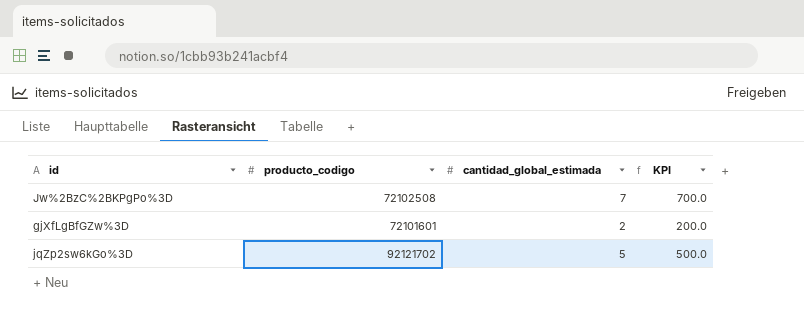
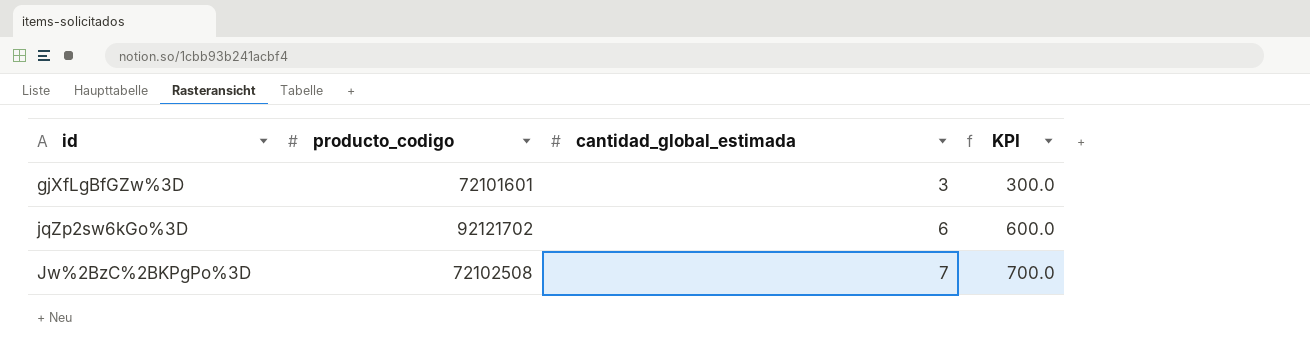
row order: none -> id ascending
gjXfLgBfGZw%3D | cantidad_global_estimada: 2 -> 3
gjXfLgBfGZw%3D | KPI: 200.0 -> 300.0
jqZp2sw6kGo%3D | cantidad_global_estimada: 5 -> 6
jqZp2sw6kGo%3D | KPI: 500.0 -> 600.0

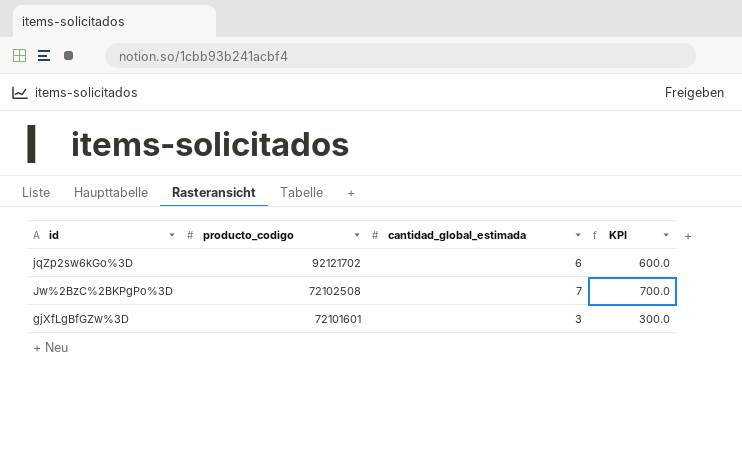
row order: id ascending -> producto_codigo descending

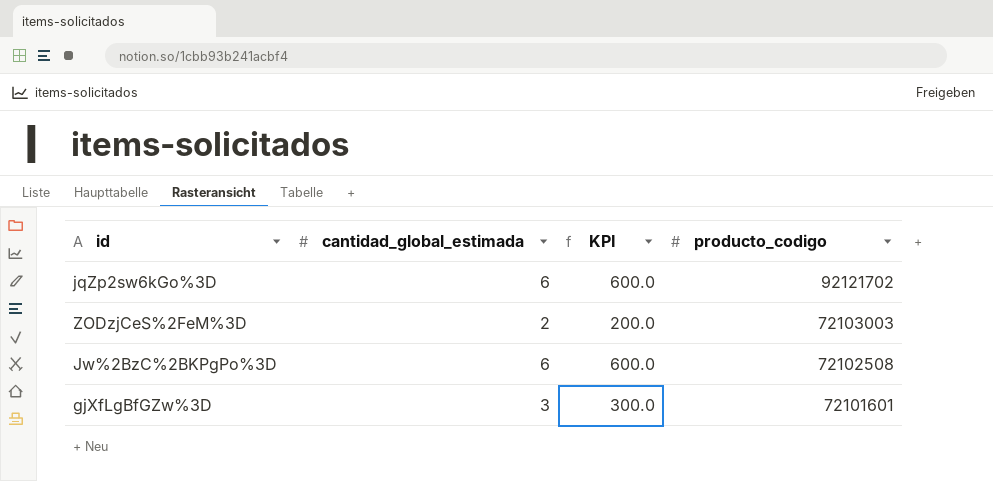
column producto_codigo | position: 2 -> 4
row ZODzjCeS%2FeM%3D: none -> 2 | 200.0 | 72103003
Jw%2BzC%2BKPgPo%3D | cantidad_global_estimada: 7 -> 6
Jw%2BzC%2BKPgPo%3D | KPI: 700.0 -> 600.0

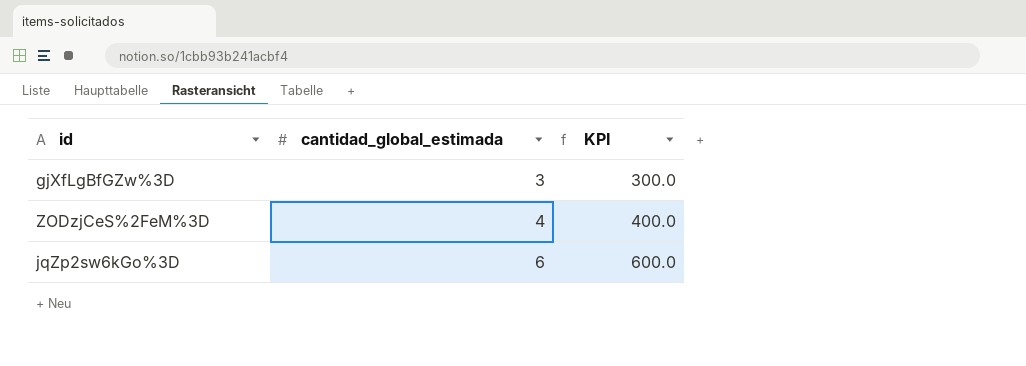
row order: producto_codigo descending -> cantidad_global_estimada ascending
column producto_codigo | position: 4 -> none
row Jw%2BzC%2BKPgPo%3D: 6 | 600.0 | 72102508 -> none
ZODzjCeS%2FeM%3D | cantidad_global_estimada: 2 -> 4
ZODzjCeS%2FeM%3D | KPI: 200.0 -> 400.0

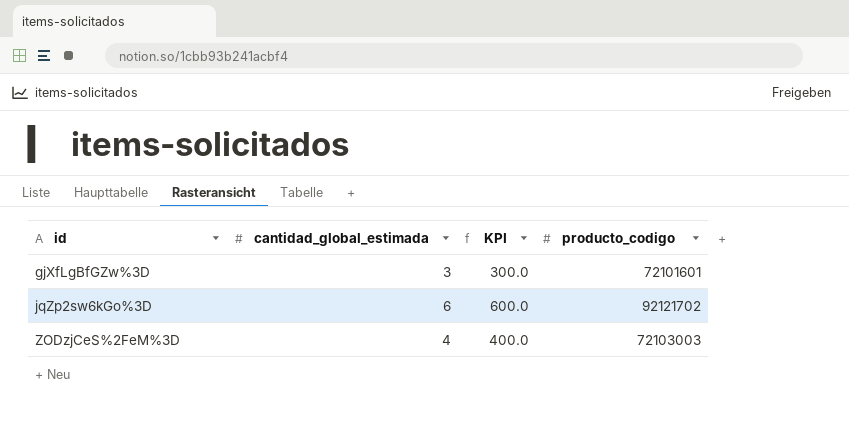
row order: cantidad_global_estimada ascending -> id ascending
column producto_codigo | position: none -> 4

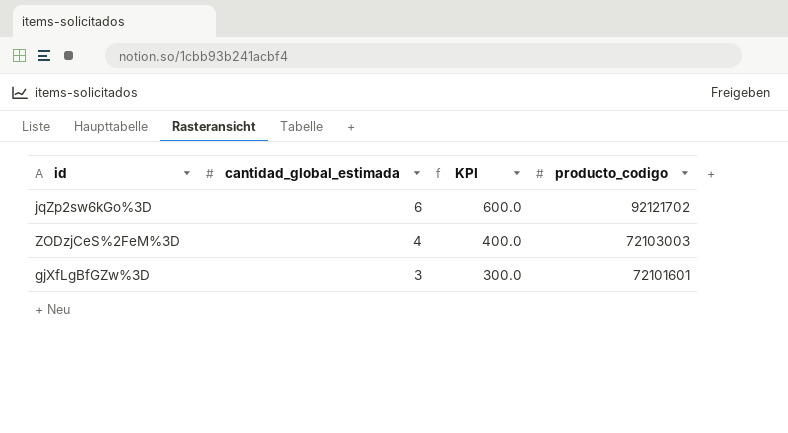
row order: id ascending -> cantidad_global_estimada descending

